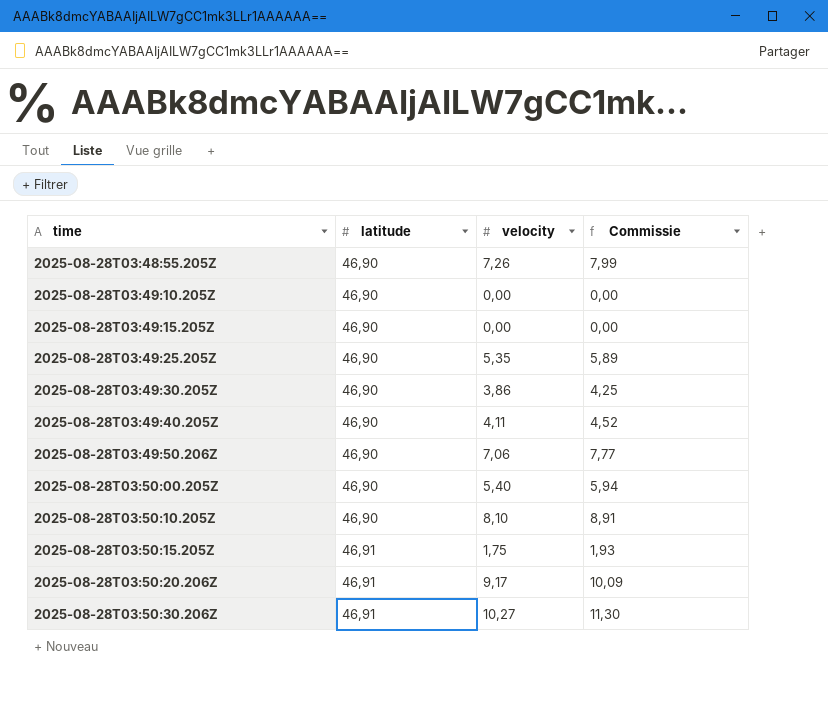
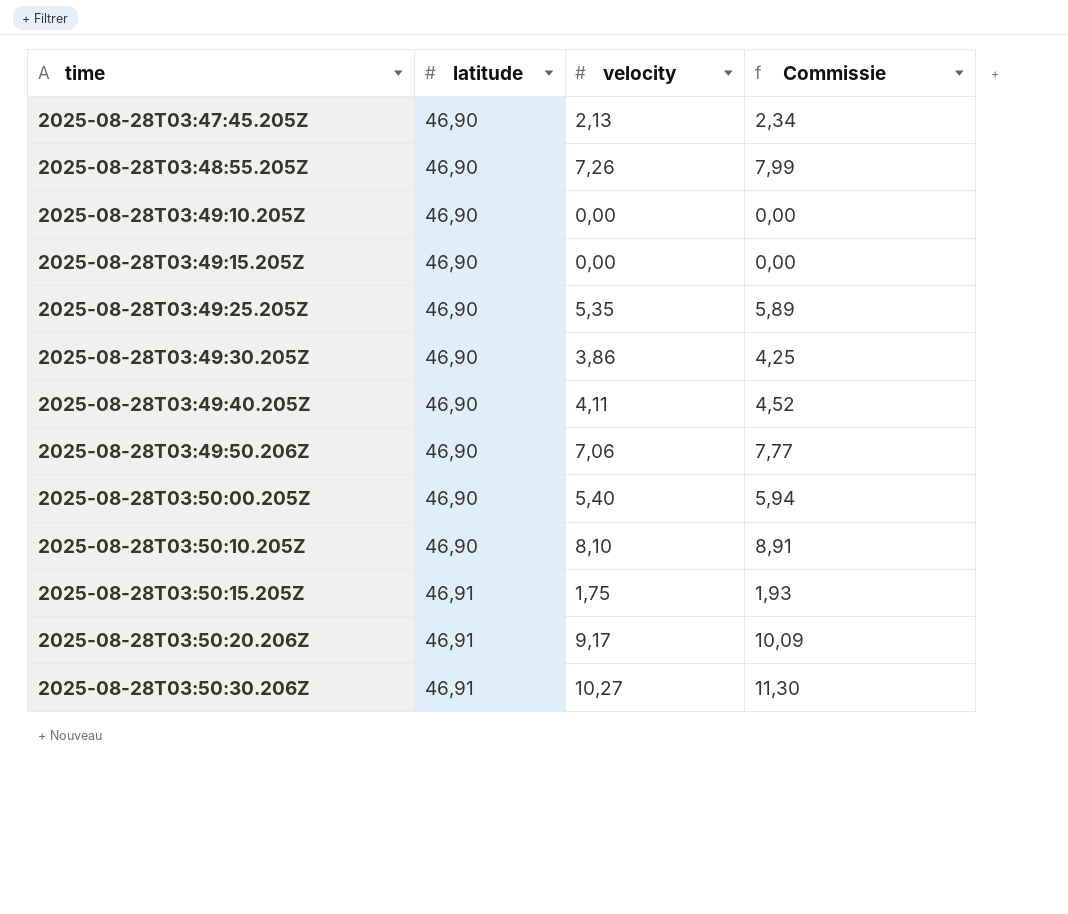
row 2025-08-28T03:47:45.205Z: none -> 46,90 | 2,13 | 2,34

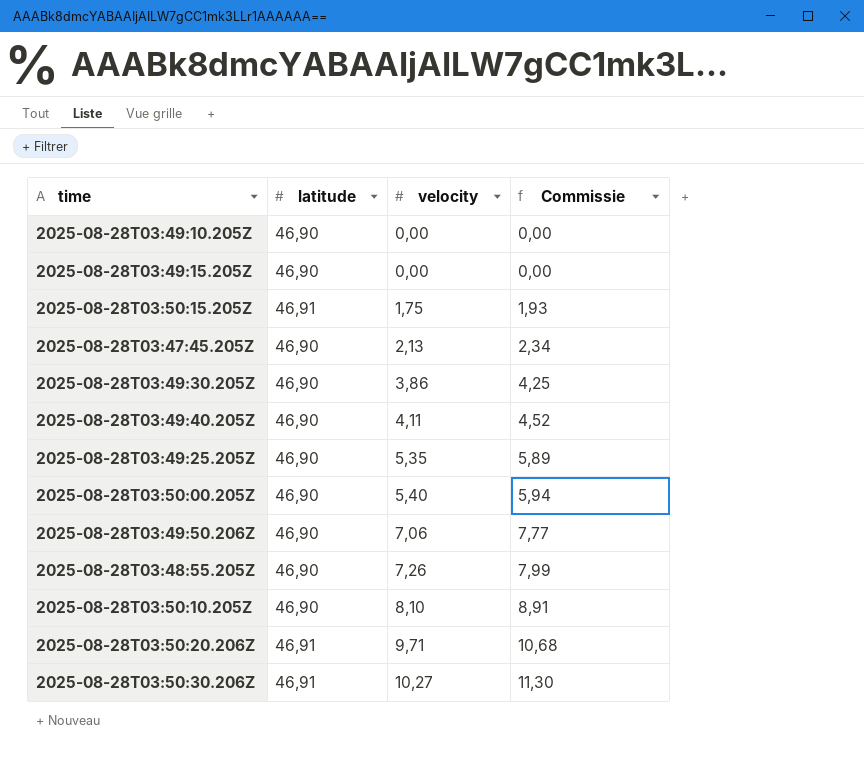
row order: time ascending -> velocity ascending
2025-08-28T03:50:20.206Z | velocity: 9,17 -> 9,71
2025-08-28T03:50:20.206Z | Commissie: 10,09 -> 10,68

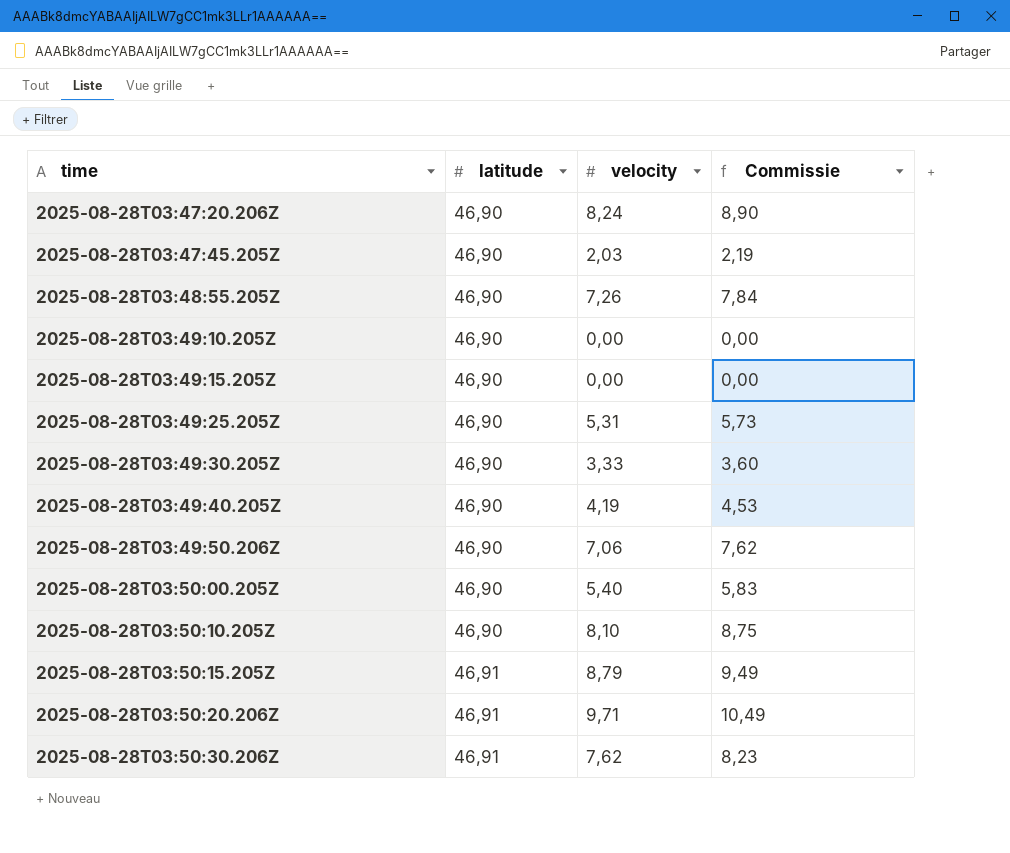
row order: velocity ascending -> time ascending
column Commissie | formula: [velocity] * 1,1 -> [velocity] * 1,08
row 2025-08-28T03:47:20.206Z: none -> 46,90 | 8,24 | 8,90
2025-08-28T03:47:45.205Z | velocity: 2,13 -> 2,03
2025-08-28T03:49:25.205Z | velocity: 5,35 -> 5,31
2025-08-28T03:49:30.205Z | velocity: 3,86 -> 3,33
2025-08-28T03:49:40.205Z | velocity: 4,11 -> 4,19
2025-08-28T03:50:15.205Z | velocity: 1,75 -> 8,79
2025-08-28T03:50:30.206Z | velocity: 10,27 -> 7,62

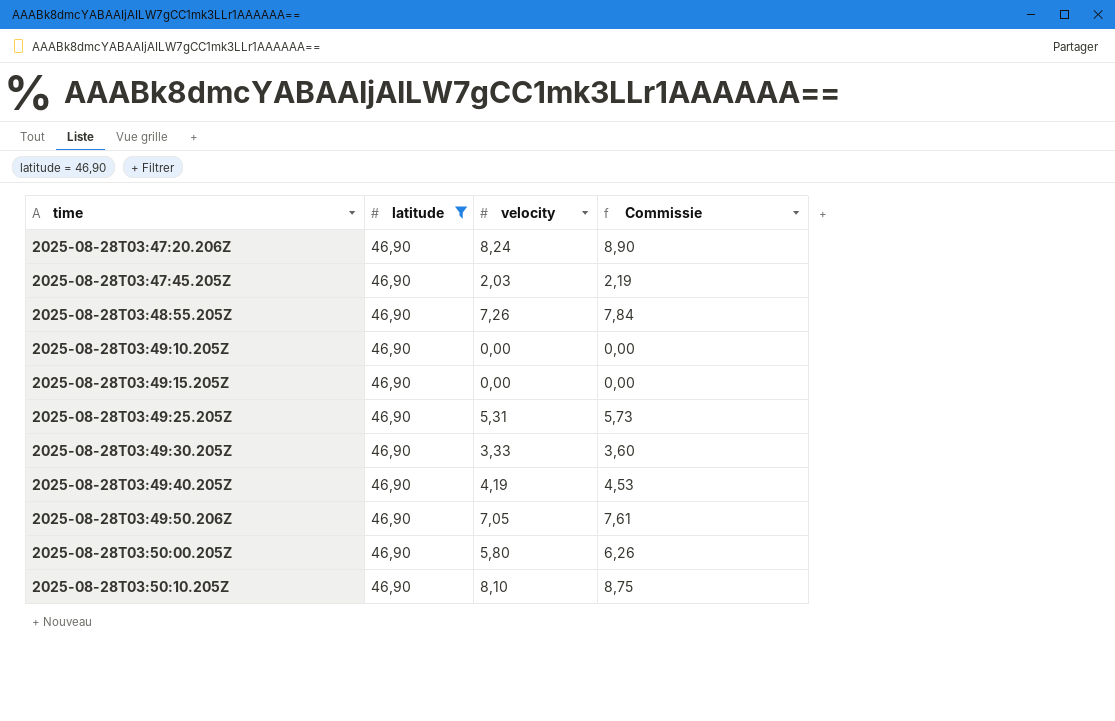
filter: none -> latitude = 46,90
2025-08-28T03:49:50.206Z | velocity: 7,06 -> 7,05
2025-08-28T03:49:50.206Z | Commissie: 7,62 -> 7,61
2025-08-28T03:50:00.205Z | velocity: 5,40 -> 5,80
2025-08-28T03:50:00.205Z | Commissie: 5,83 -> 6,26

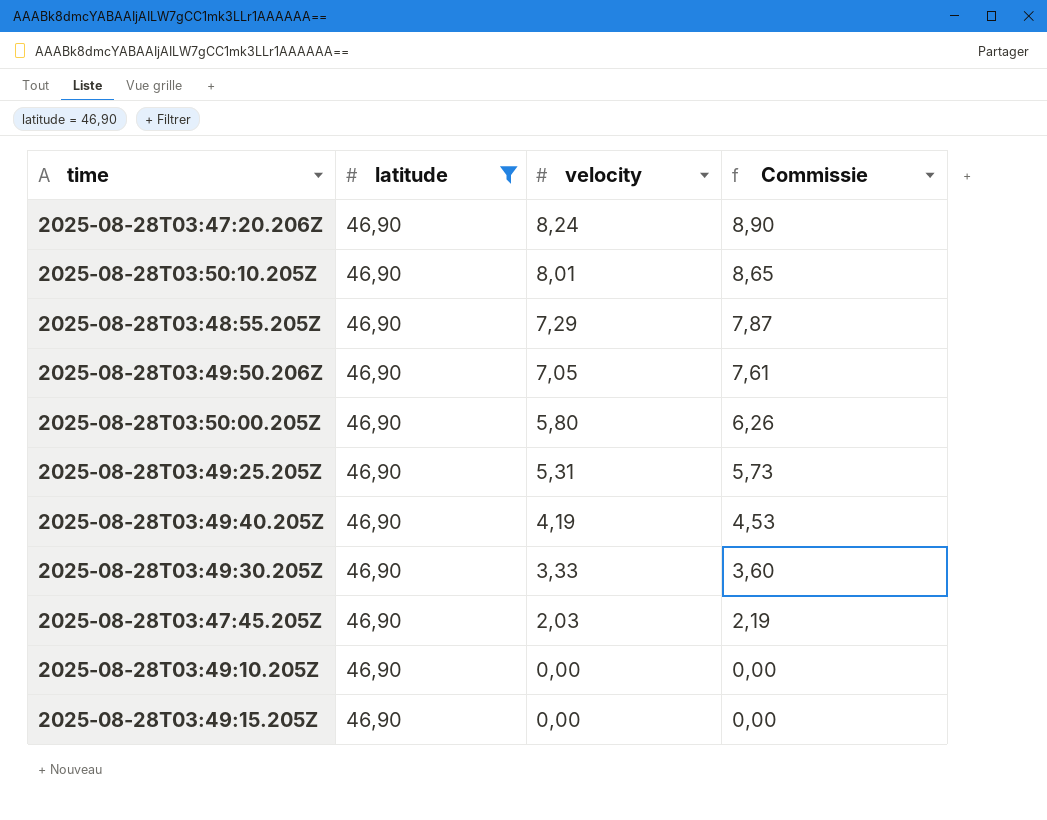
row order: time ascending -> velocity descending
2025-08-28T03:50:10.205Z | velocity: 8,10 -> 8,01
2025-08-28T03:50:10.205Z | Commissie: 8,75 -> 8,65
2025-08-28T03:48:55.205Z | velocity: 7,26 -> 7,29
2025-08-28T03:48:55.205Z | Commissie: 7,84 -> 7,87

